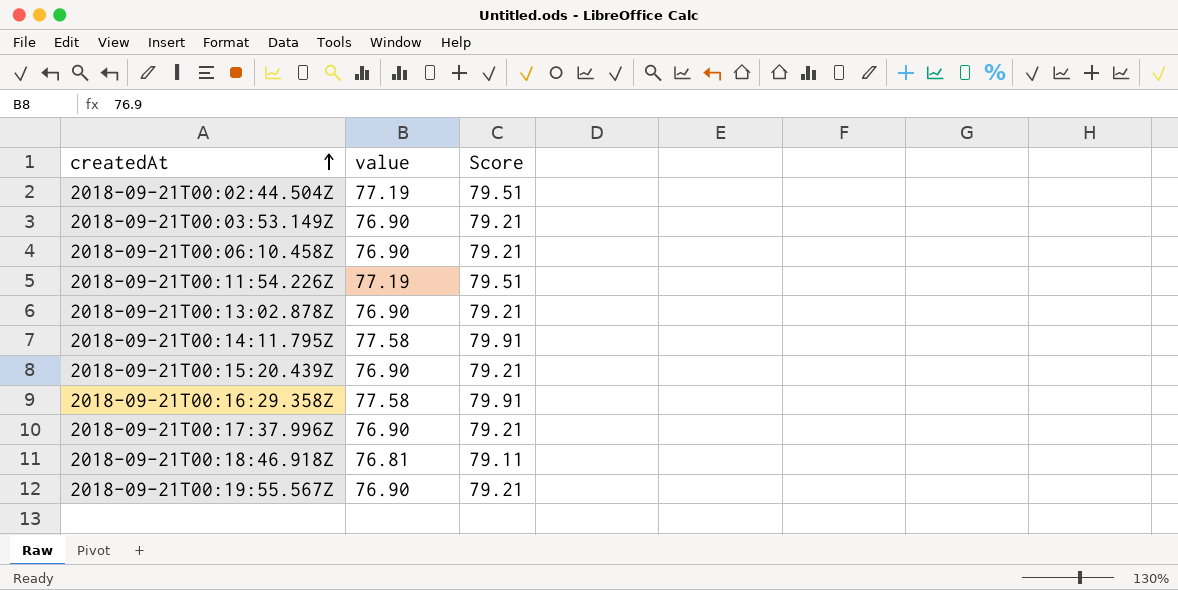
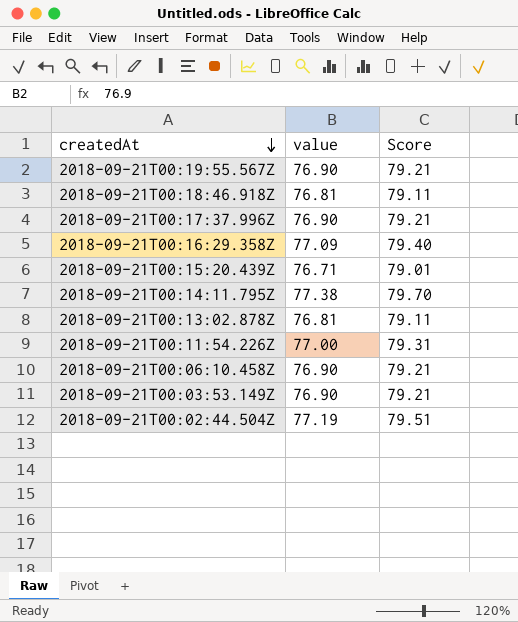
row order: createdAt ascending -> createdAt descending
2018-09-21T00:16:29.358Z | value: 77.58 -> 77.09
2018-09-21T00:16:29.358Z | Score: 79.91 -> 79.40
2018-09-21T00:15:20.439Z | value: 76.90 -> 76.71
2018-09-21T00:15:20.439Z | Score: 79.21 -> 79.01
2018-09-21T00:14:11.795Z | value: 77.58 -> 77.38
2018-09-21T00:14:11.795Z | Score: 79.91 -> 79.70
2018-09-21T00:13:02.878Z | value: 76.90 -> 76.81
2018-09-21T00:13:02.878Z | Score: 79.21 -> 79.11
2018-09-21T00:11:54.226Z | value: 77.19 -> 77.00
2018-09-21T00:11:54.226Z | Score: 79.51 -> 79.31

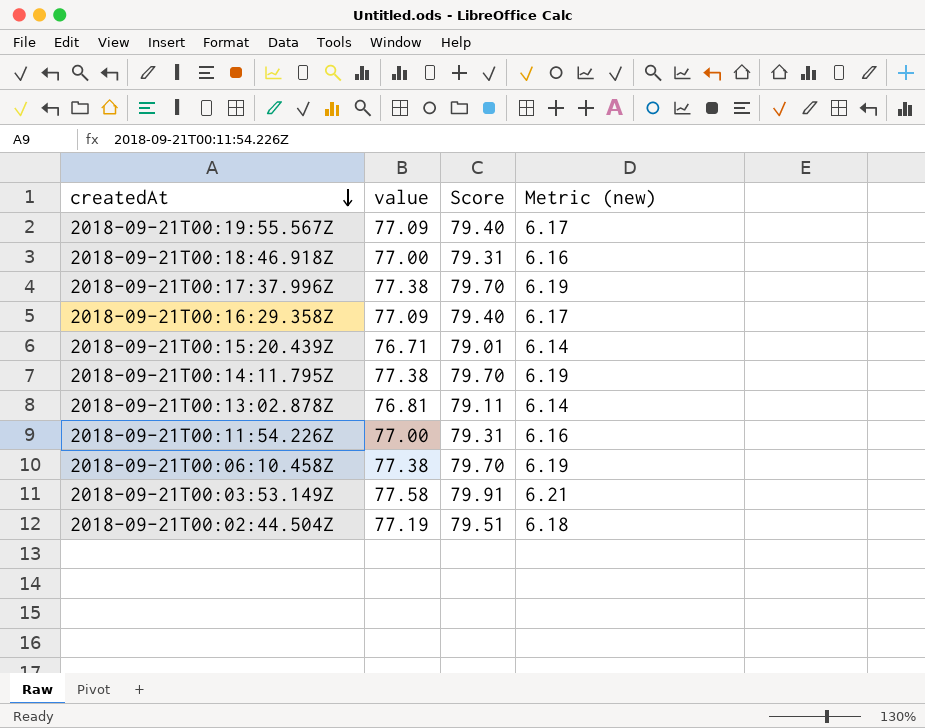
column Metric (new) | formula: none -> [value] * 0.08
2018-09-21T00:19:55.567Z | value: 76.90 -> 77.09
2018-09-21T00:19:55.567Z | Score: 79.21 -> 79.40
2018-09-21T00:18:46.918Z | value: 76.81 -> 77.00
2018-09-21T00:18:46.918Z | Score: 79.11 -> 79.31
2018-09-21T00:17:37.996Z | value: 76.90 -> 77.38
2018-09-21T00:17:37.996Z | Score: 79.21 -> 79.70
2018-09-21T00:06:10.458Z | value: 76.90 -> 77.38
2018-09-21T00:06:10.458Z | Score: 79.21 -> 79.70
2018-09-21T00:03:53.149Z | value: 76.90 -> 77.58
2018-09-21T00:03:53.149Z | Score: 79.21 -> 79.91

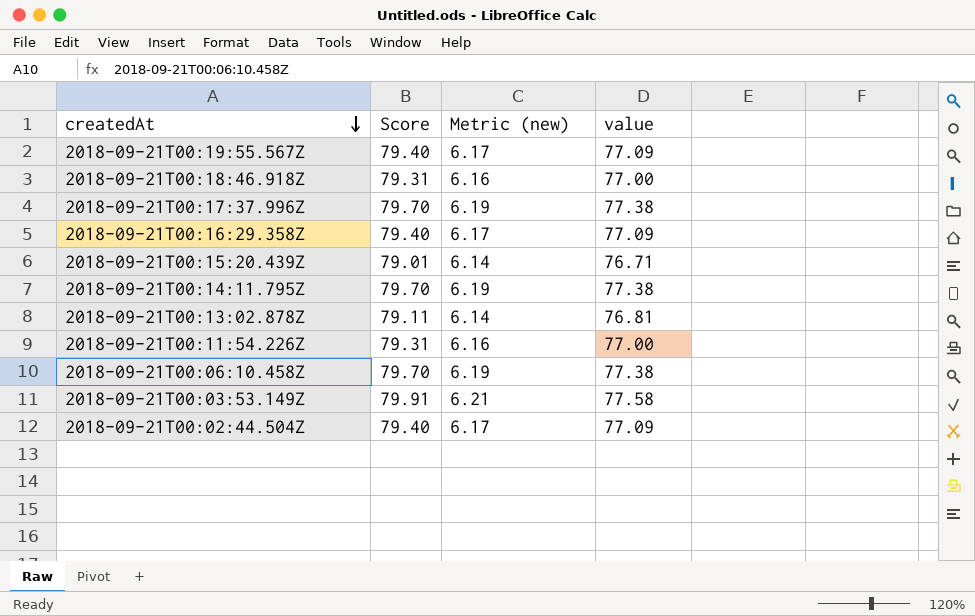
column value | position: 2 -> 4
2018-09-21T00:02:44.504Z | Score: 79.51 -> 79.40
2018-09-21T00:02:44.504Z | Metric (new): 6.18 -> 6.17
2018-09-21T00:02:44.504Z | value: 77.19 -> 77.09

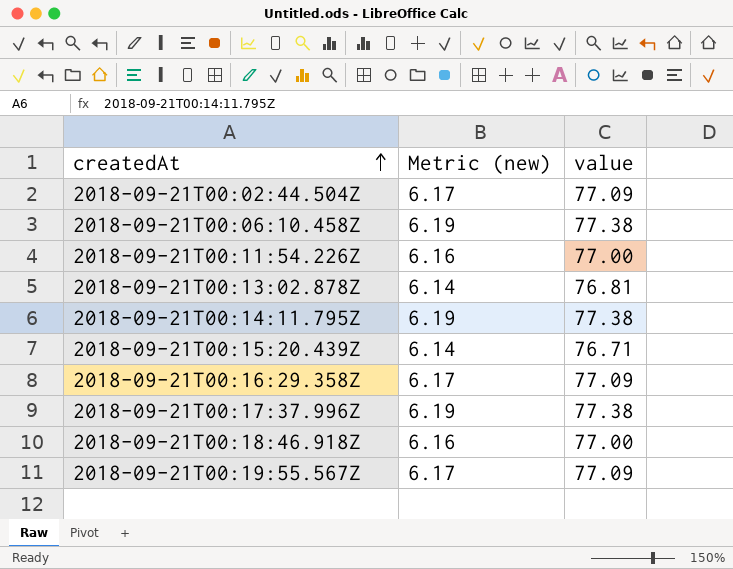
row order: createdAt descending -> createdAt ascending
column Score | formula: [value] * 1.03 -> none
row 2018-09-21T00:03:53.149Z: 79.91 | 6.21 | 77.58 -> none

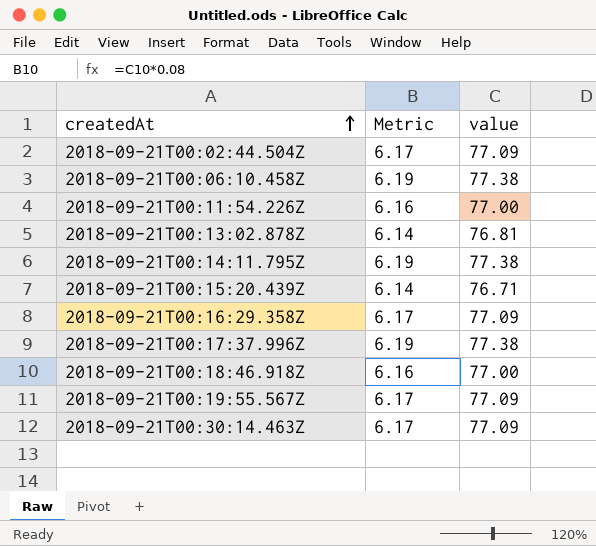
column name: Metric (new) -> Metric
row 2018-09-21T00:30:14.463Z: none -> 6.17 | 77.09

